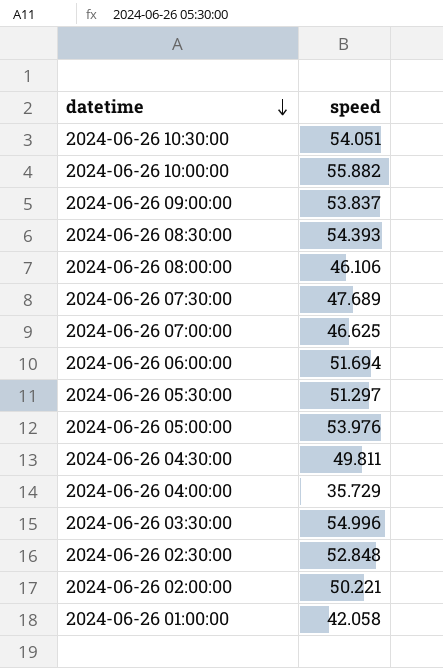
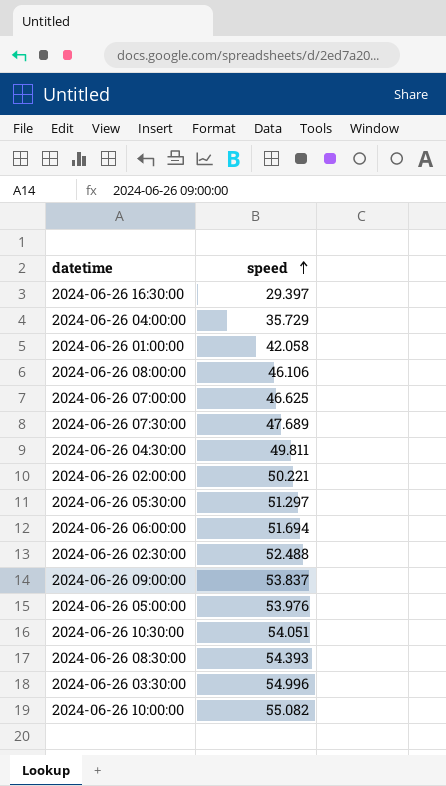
row order: datetime descending -> speed ascending
row 2024-06-26 16:30:00: none -> 29.397
2024-06-26 02:30:00 | speed: 52.848 -> 52.488
2024-06-26 10:00:00 | speed: 55.882 -> 55.082

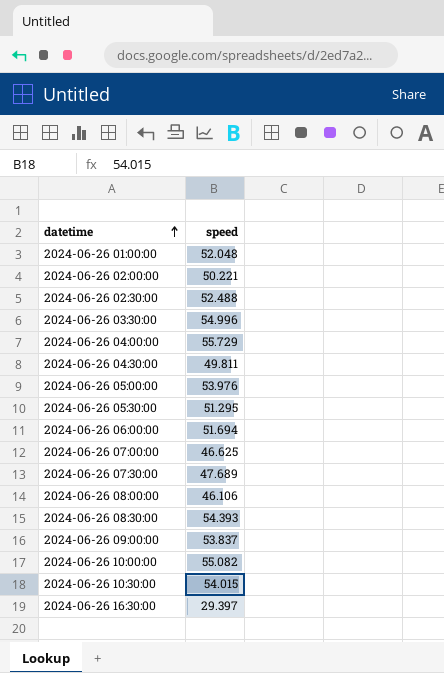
row order: speed ascending -> datetime ascending
2024-06-26 01:00:00 | speed: 42.058 -> 52.048
2024-06-26 04:00:00 | speed: 35.729 -> 55.729
2024-06-26 05:30:00 | speed: 51.297 -> 51.295
2024-06-26 10:30:00 | speed: 54.051 -> 54.015

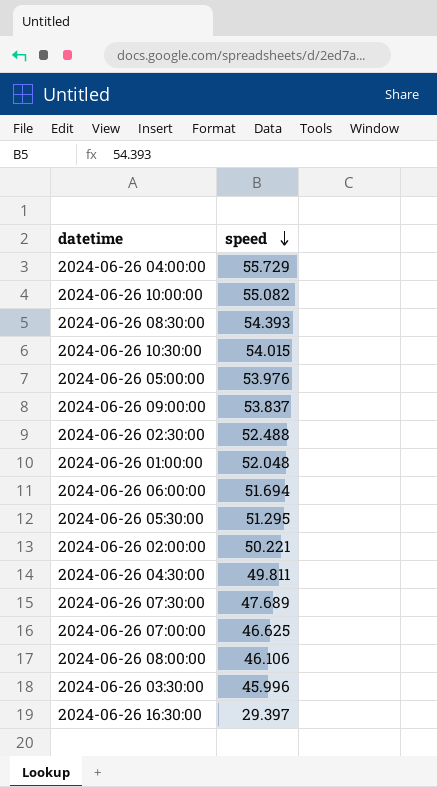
row order: datetime ascending -> speed descending
2024-06-26 03:30:00 | speed: 54.996 -> 45.996

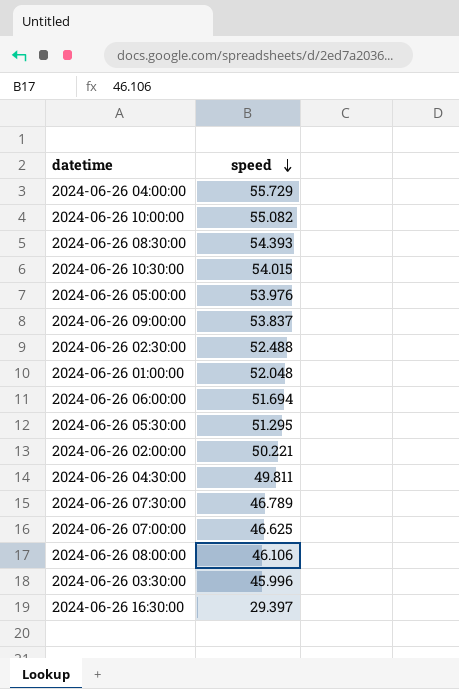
2024-06-26 07:30:00 | speed: 47.689 -> 46.789

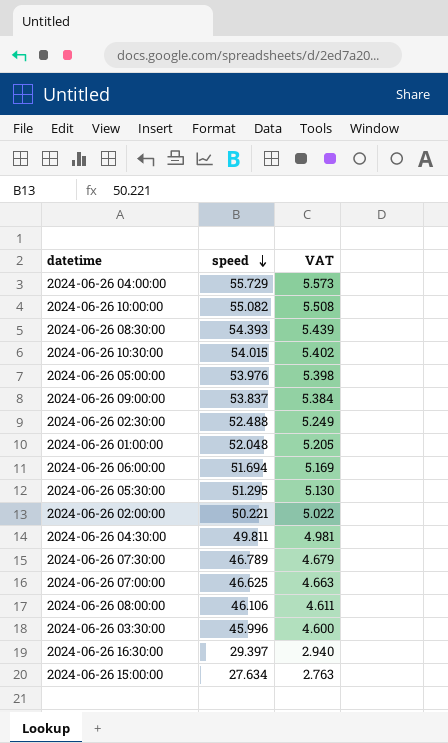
column VAT | formula: none -> [speed] * 0.1
row 2024-06-26 15:00:00: none -> 27.634 | 2.763

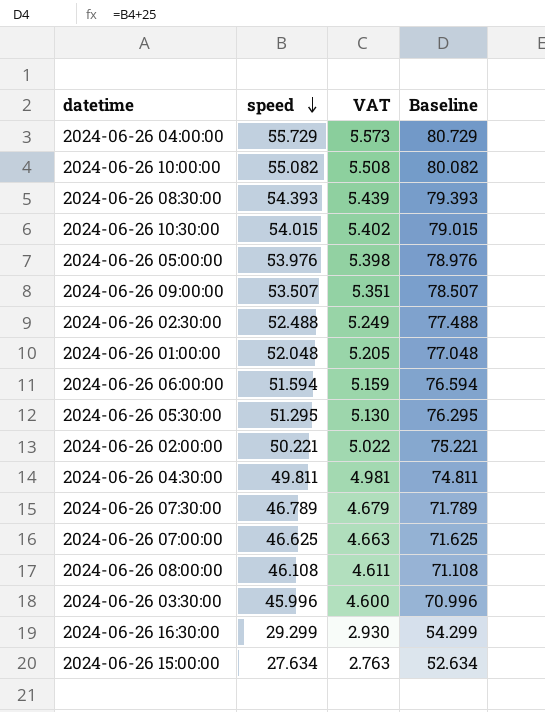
column Baseline | formula: none -> [speed] + 25
2024-06-26 09:00:00 | speed: 53.837 -> 53.507
2024-06-26 09:00:00 | VAT: 5.384 -> 5.351
2024-06-26 06:00:00 | speed: 51.694 -> 51.594
2024-06-26 06:00:00 | VAT: 5.169 -> 5.159
2024-06-26 08:00:00 | speed: 46.106 -> 46.108
2024-06-26 16:30:00 | speed: 29.397 -> 29.299
2024-06-26 16:30:00 | VAT: 2.940 -> 2.930

